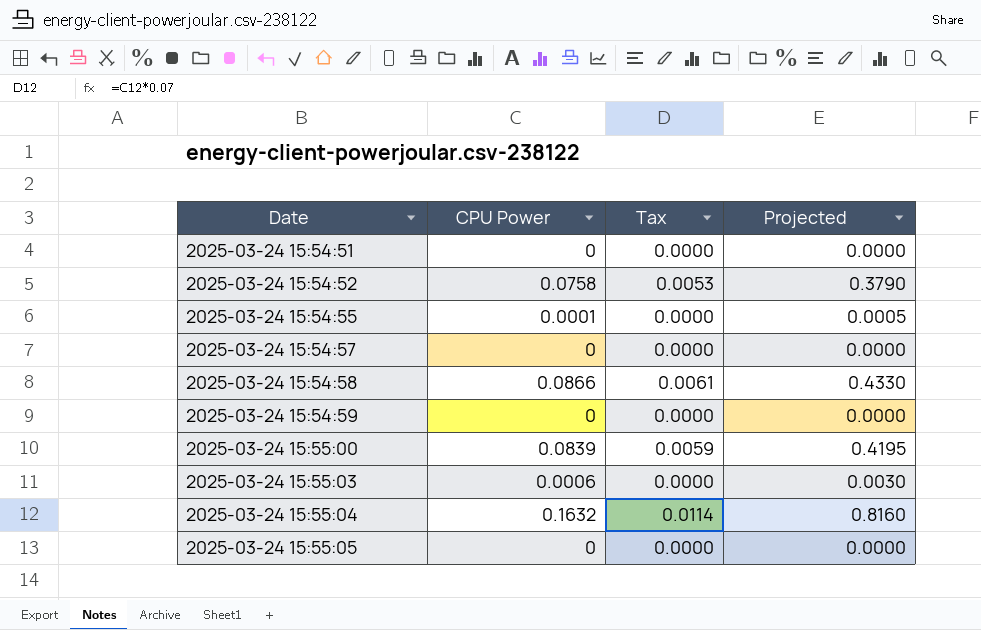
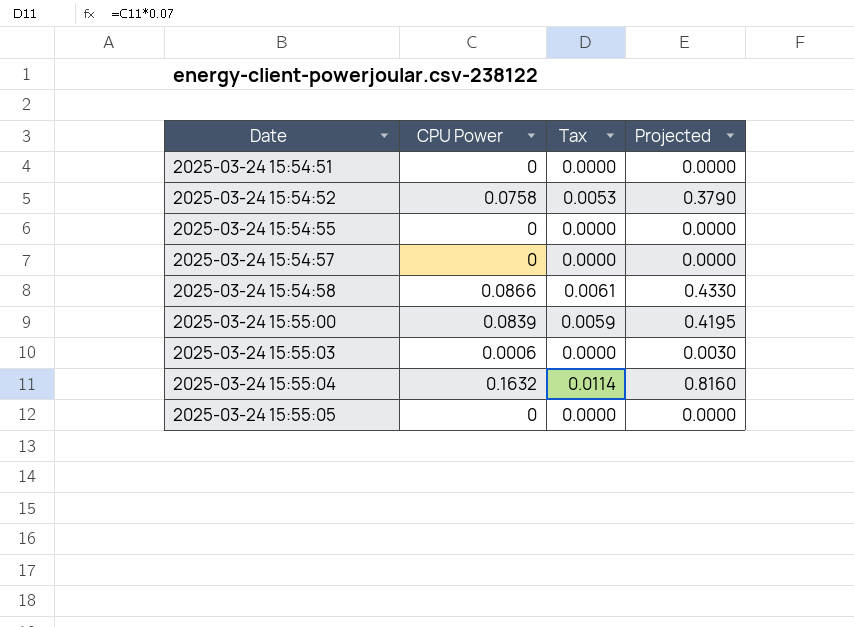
row 2025-03-24 15:54:59: 0 | 0.0000 | 0.0000 -> none
2025-03-24 15:54:55 | CPU Power: 0.0001 -> 0
2025-03-24 15:54:55 | Projected: 0.0005 -> 0.0000

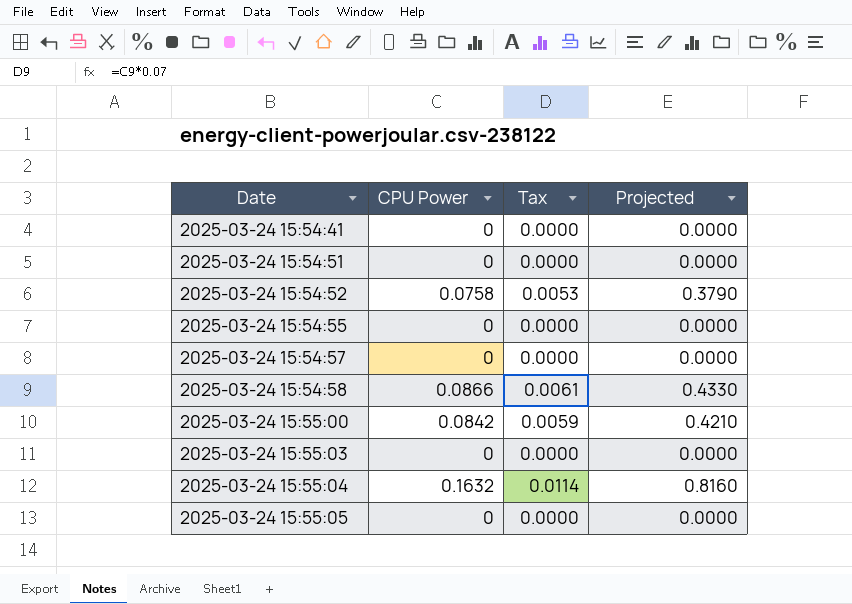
row 2025-03-24 15:54:41: none -> 0 | 0.0000 | 0.0000
2025-03-24 15:55:00 | CPU Power: 0.0839 -> 0.0842
2025-03-24 15:55:00 | Projected: 0.4195 -> 0.4210
2025-03-24 15:55:03 | CPU Power: 0.0006 -> 0
2025-03-24 15:55:03 | Projected: 0.0030 -> 0.0000

